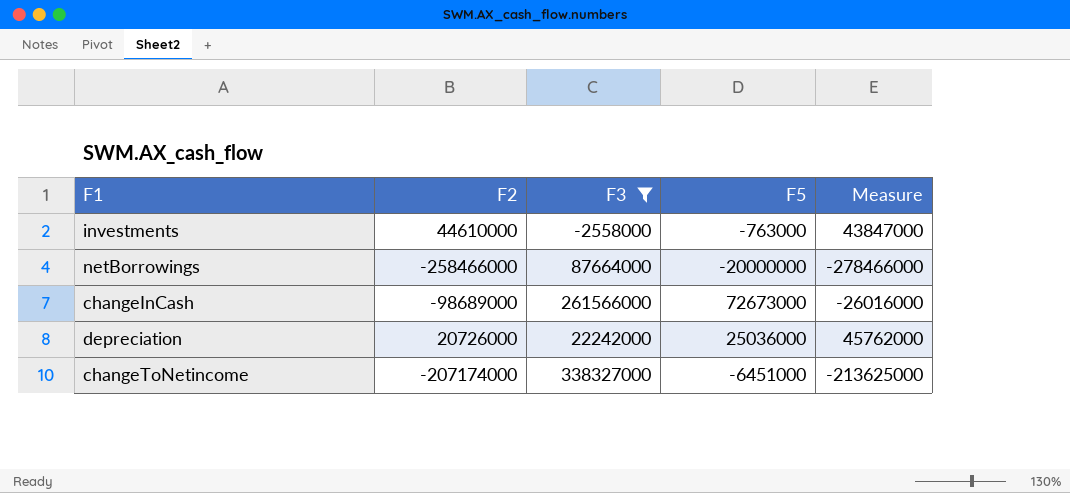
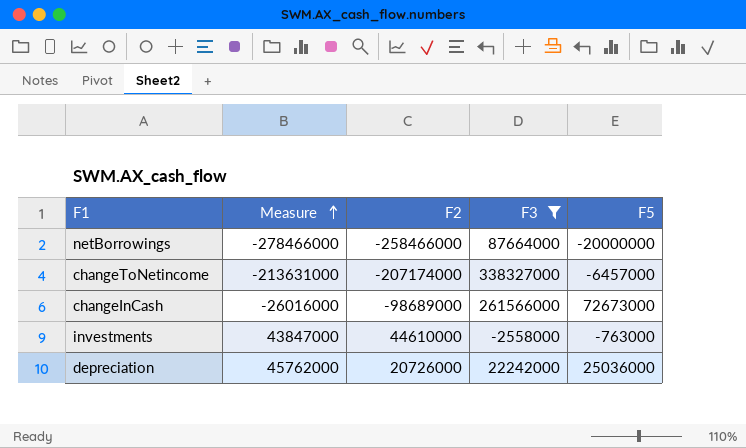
row order: none -> Measure ascending
column Measure | position: 5 -> 2
changeToNetincome | Measure: -213625000 -> -213631000
changeToNetincome | F5: -6451000 -> -6457000

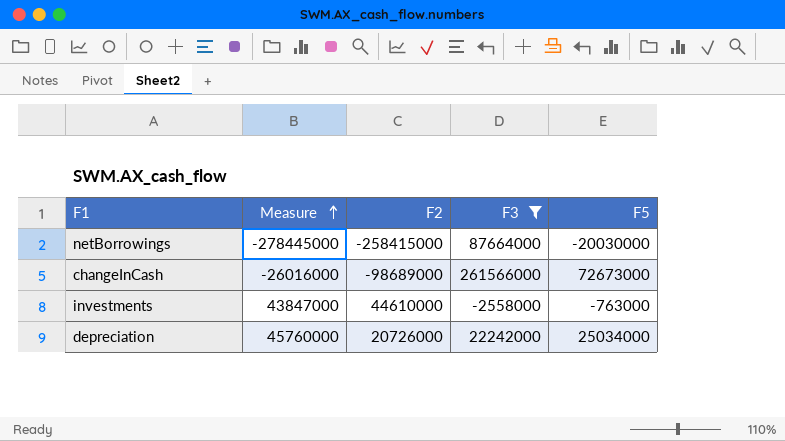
row changeToNetincome: -213631000 | -207174000 | 338327000 | -6457000 -> none
netBorrowings | Measure: -278466000 -> -278445000
netBorrowings | F2: -258466000 -> -258415000
netBorrowings | F5: -20000000 -> -20030000
depreciation | Measure: 45762000 -> 45760000
depreciation | F5: 25036000 -> 25034000

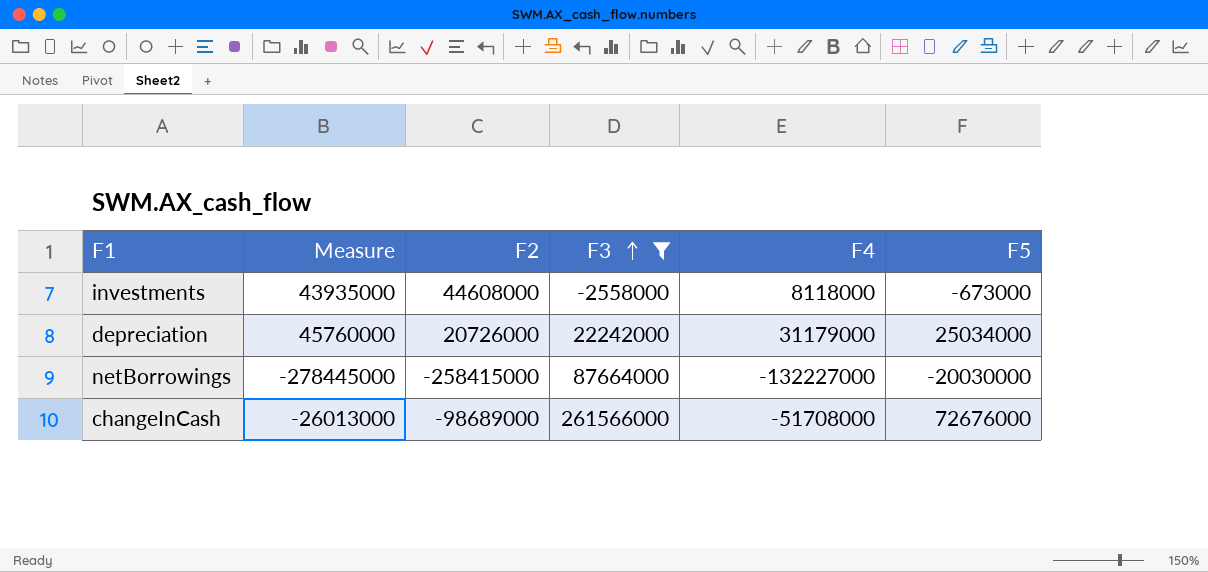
row order: Measure ascending -> F3 ascending
column F4 | position: none -> 5
investments | Measure: 43847000 -> 43935000
investments | F2: 44610000 -> 44608000
investments | F5: -763000 -> -673000
changeInCash | Measure: -26016000 -> -26013000
changeInCash | F5: 72673000 -> 72676000

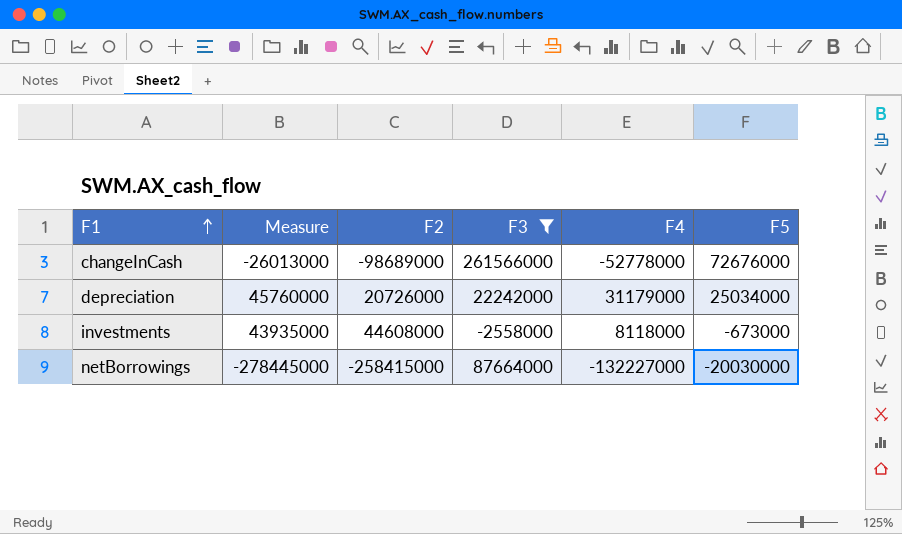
row order: F3 ascending -> F1 ascending
changeInCash | F4: -51708000 -> -52778000

